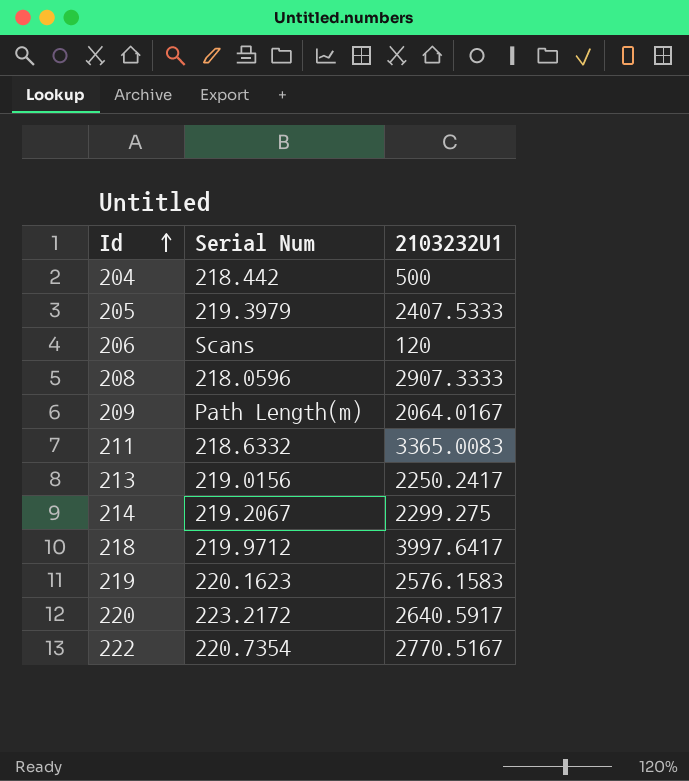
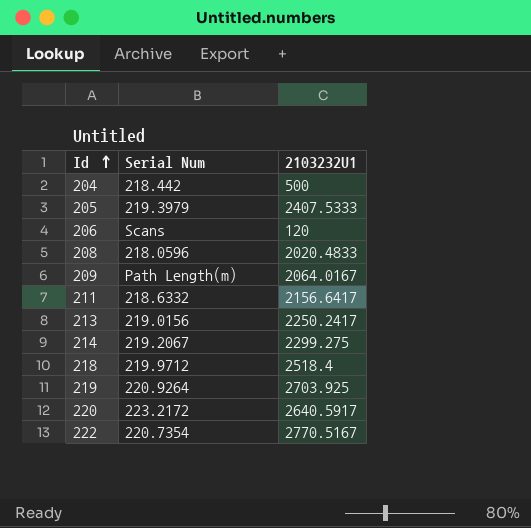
208 | 2103232U1: 2907.3333 -> 2020.4833
211 | 2103232U1: 3365.0083 -> 2156.6417
218 | 2103232U1: 3997.6417 -> 2518.4
219 | Serial Num: 220.1623 -> 220.9264
219 | 2103232U1: 2576.1583 -> 2703.925

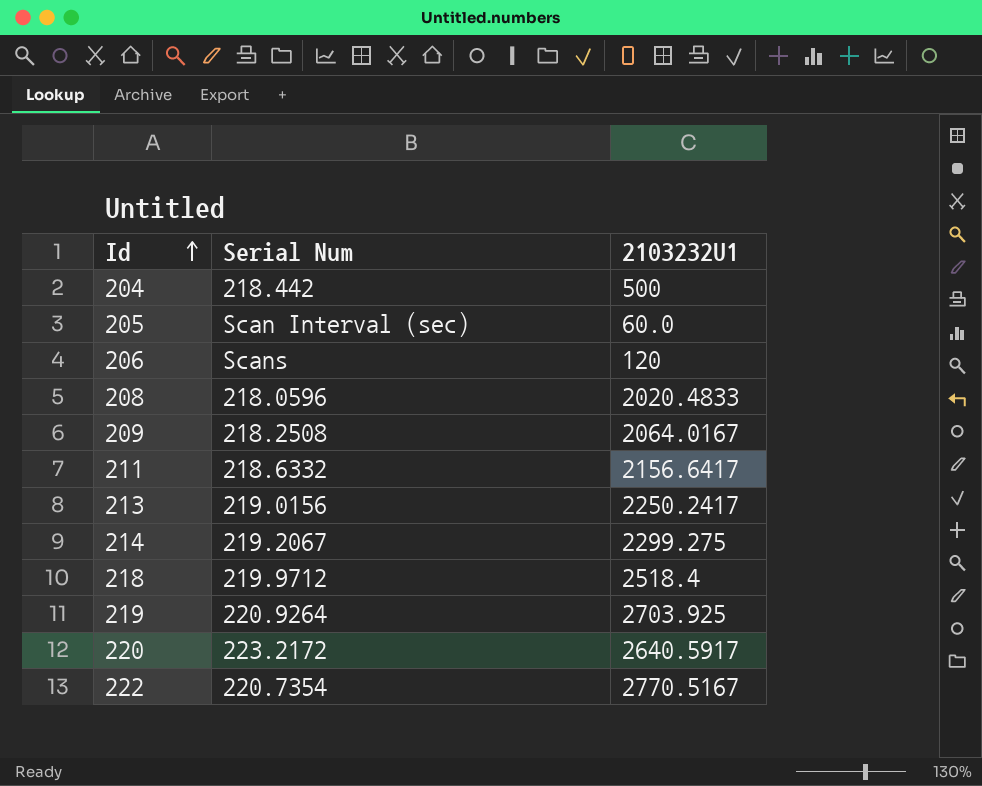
205 | Serial Num: 219.3979 -> Scan Interval (sec)
205 | 2103232U1: 2407.5333 -> 60.0
209 | Serial Num: Path Length(m) -> 218.2508

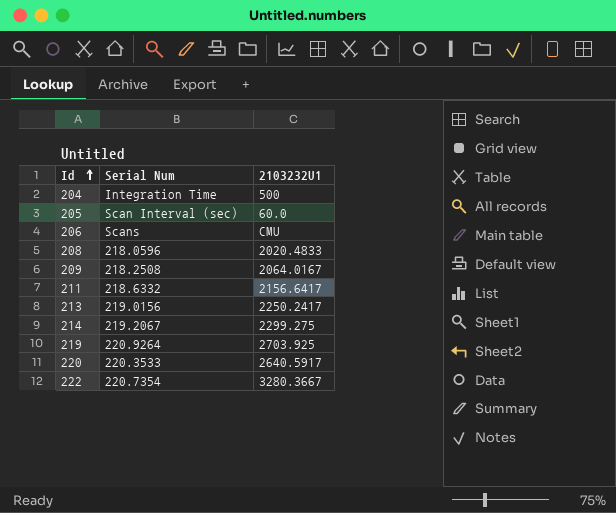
row 218: 219.9712 | 2518.4 -> none
204 | Serial Num: 218.442 -> Integration Time
206 | 2103232U1: 120 -> CMU
220 | Serial Num: 223.2172 -> 220.3533
222 | 2103232U1: 2770.5167 -> 3280.3667

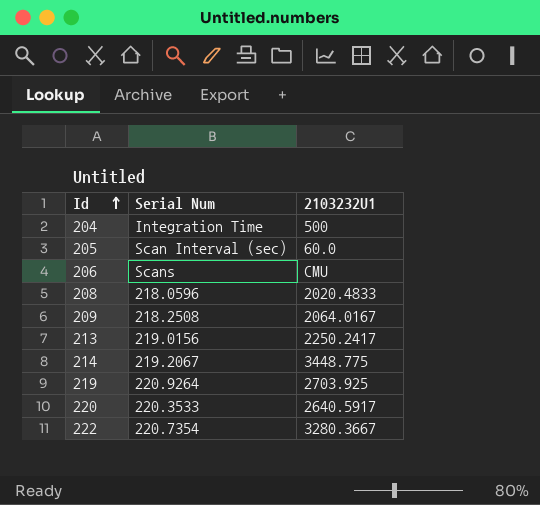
row 211: 218.6332 | 2156.6417 -> none
214 | 2103232U1: 2299.275 -> 3448.775

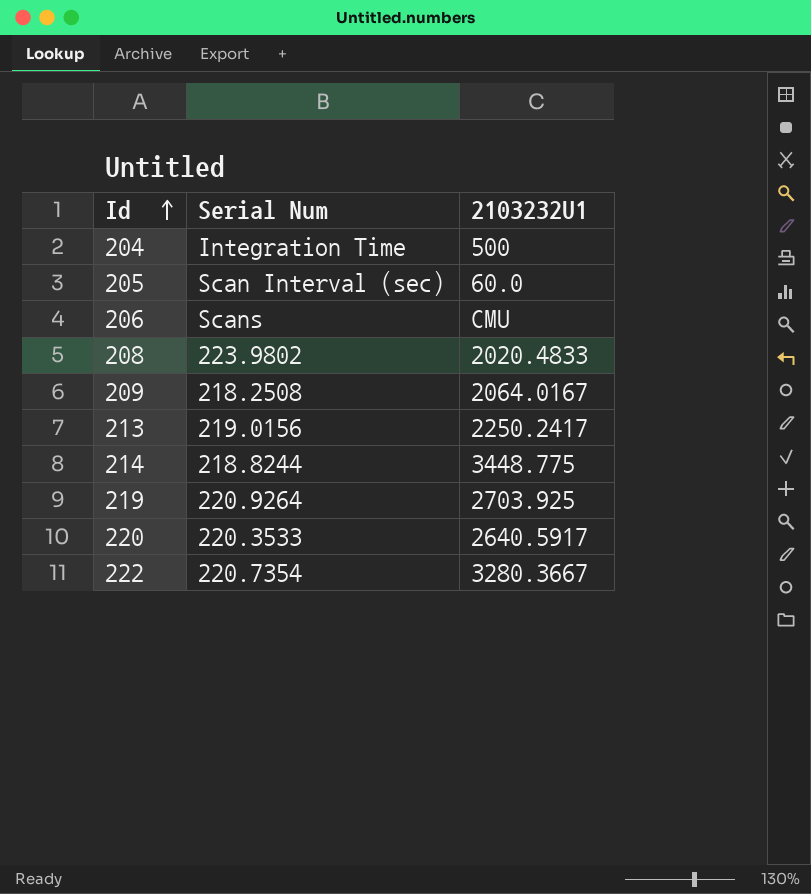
208 | Serial Num: 218.0596 -> 223.9802
214 | Serial Num: 219.2067 -> 218.8244

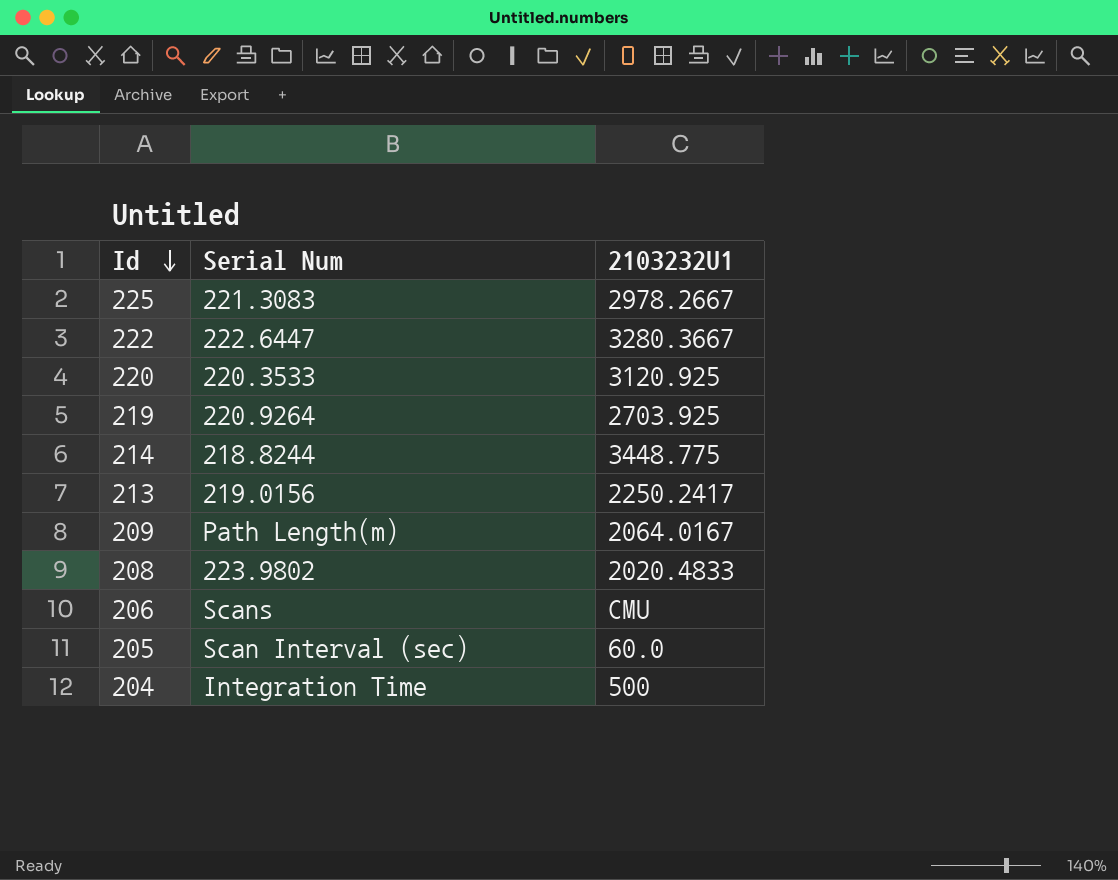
row order: Id ascending -> Id descending
row 225: none -> 221.3083 | 2978.2667
222 | Serial Num: 220.7354 -> 222.6447
220 | 2103232U1: 2640.5917 -> 3120.925
209 | Serial Num: 218.2508 -> Path Length(m)

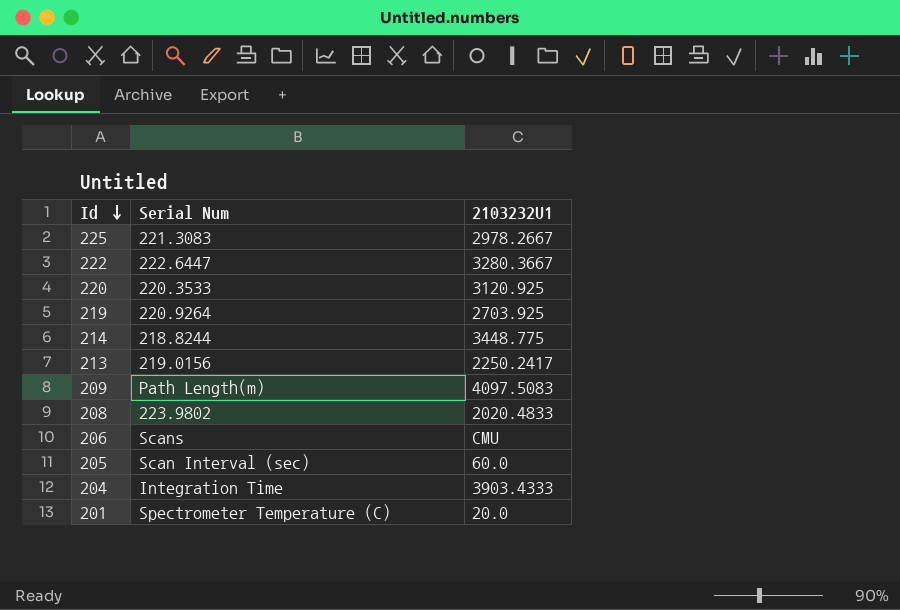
209 | 2103232U1: 2064.0167 -> 4097.5083
204 | 2103232U1: 500 -> 3903.4333
row 201: none -> Spectrometer Temperature (C) | 20.0

